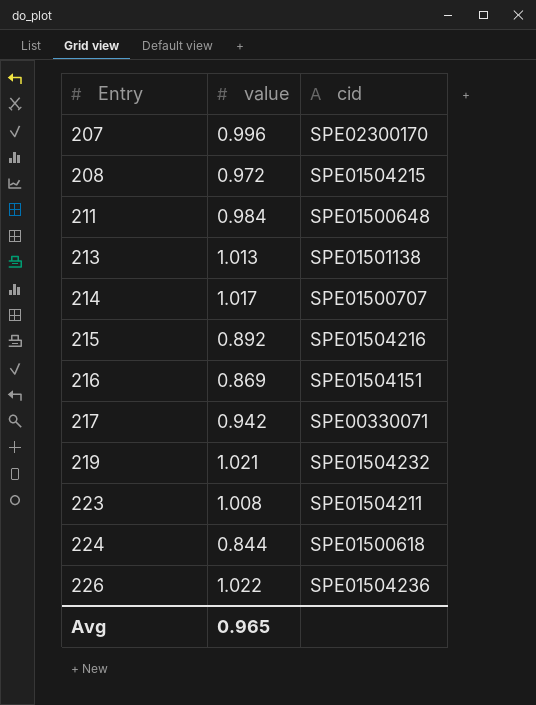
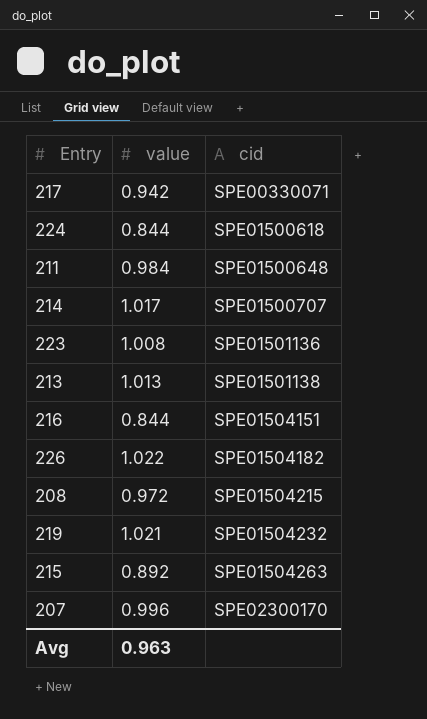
row order: Entry ascending -> cid ascending
223 | cid: SPE01504211 -> SPE01501136
216 | value: 0.869 -> 0.844
226 | cid: SPE01504236 -> SPE01504182
215 | cid: SPE01504216 -> SPE01504263
Avg | value: 0.965 -> 0.963

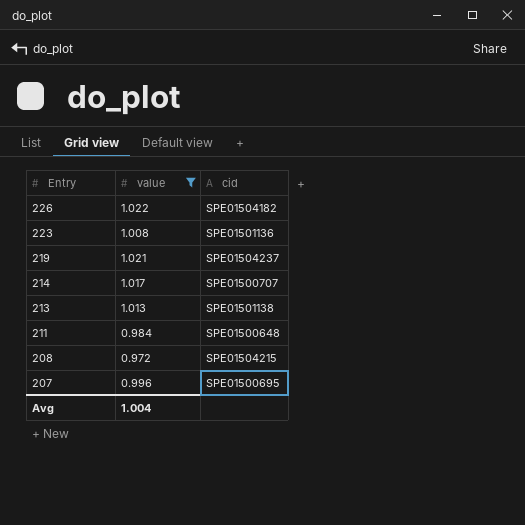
filter: none -> value >= 0.972
row order: cid ascending -> Entry descending
219 | cid: SPE01504232 -> SPE01504237
207 | cid: SPE02300170 -> SPE01500695
Avg | value: 0.963 -> 1.004

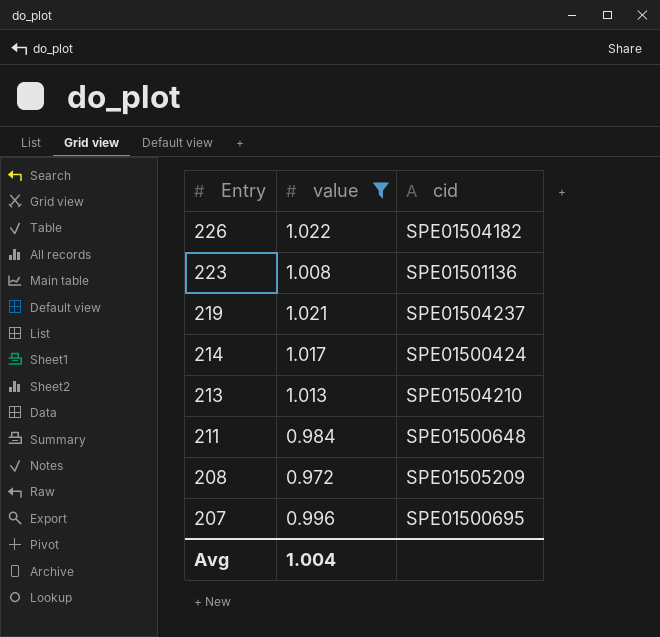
214 | cid: SPE01500707 -> SPE01500424
213 | cid: SPE01501138 -> SPE01504210
208 | cid: SPE01504215 -> SPE01505209

